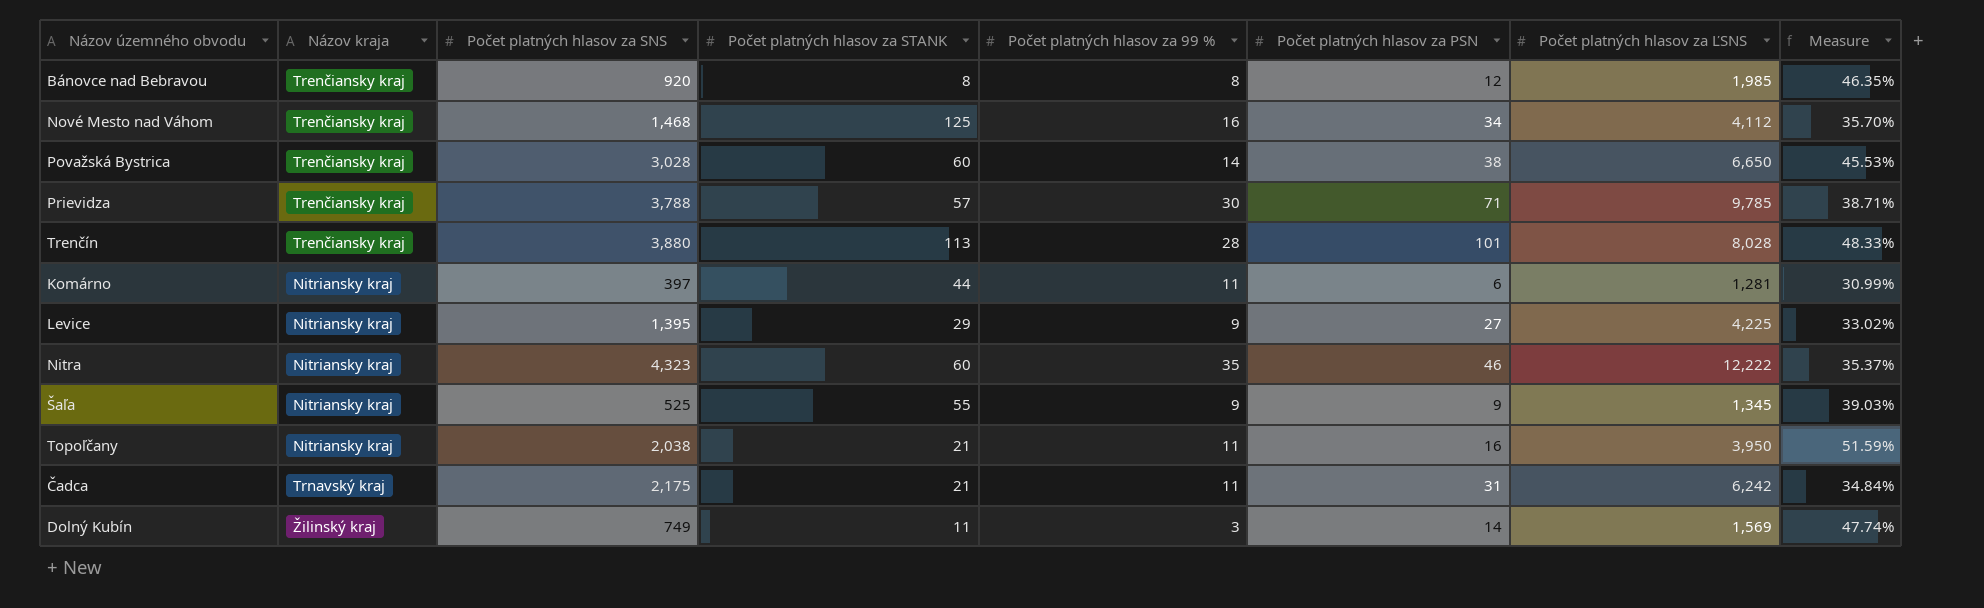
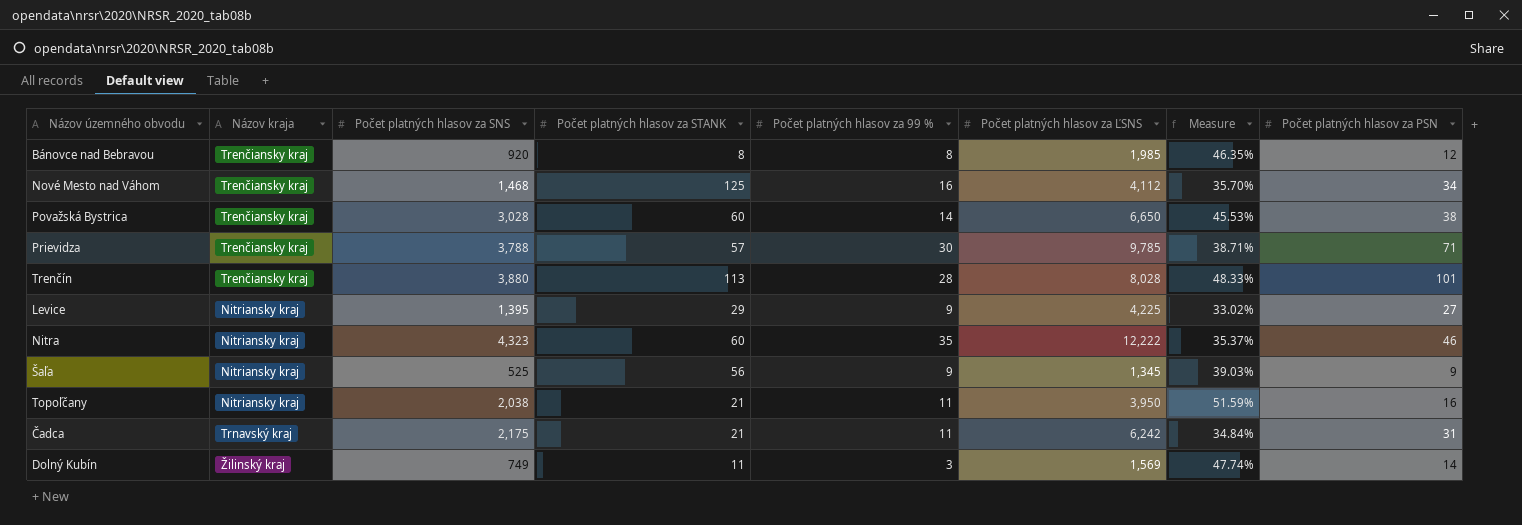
column Počet platných hlasov za PSN | position: 6 -> 8
row Komárno: Nitriansky kraj | 397 | 44 | 11 | 6 | 1,281 | 30.99% -> none
Šaľa | Počet platných hlasov za STANK: 55 -> 56

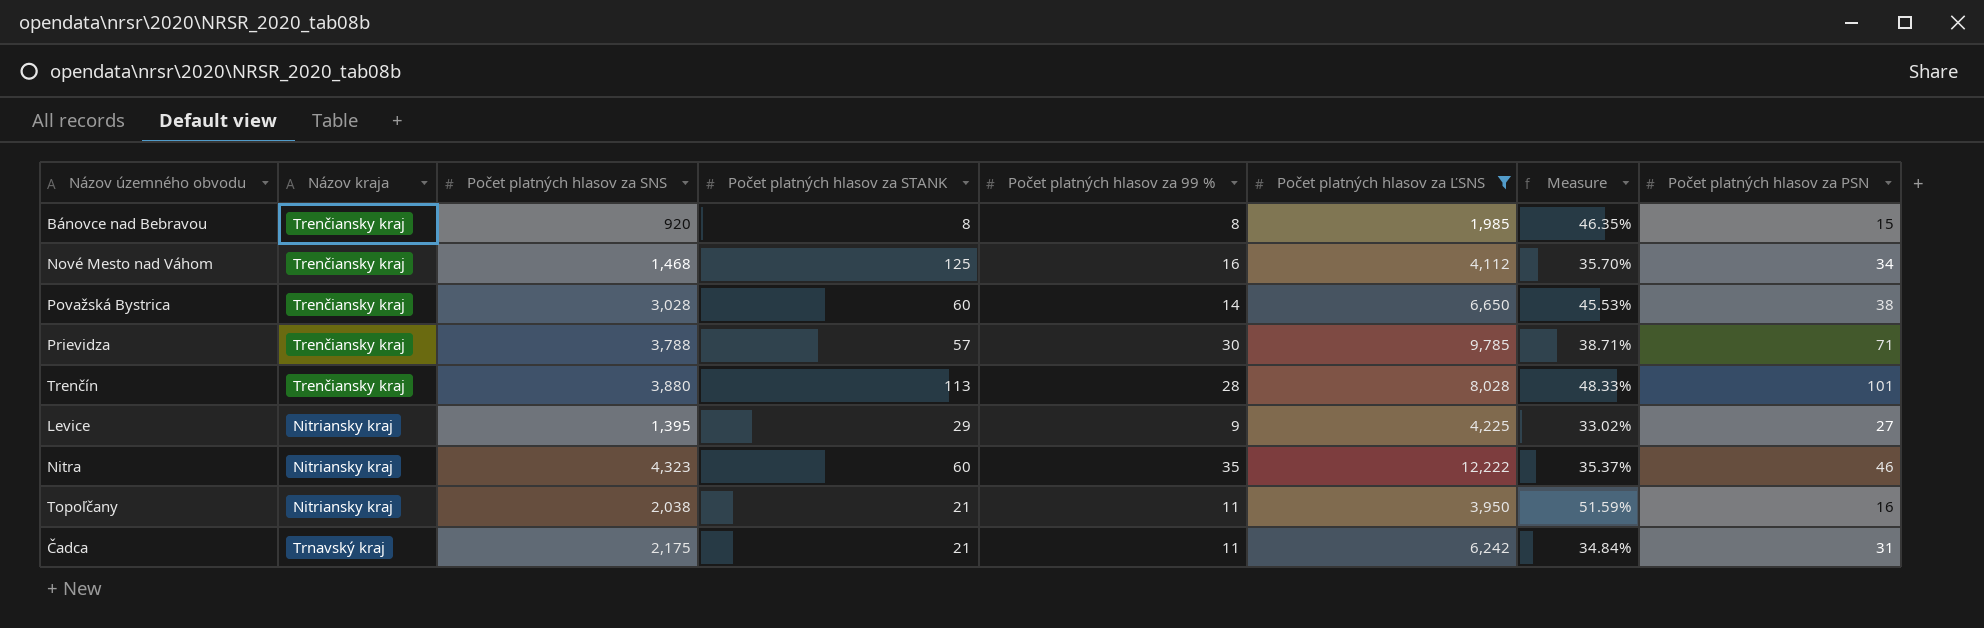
filter: none -> Počet platných hlasov za ĽSNS >= 1,985
Bánovce nad Bebravou | Počet platných hlasov za PSN: 12 -> 15

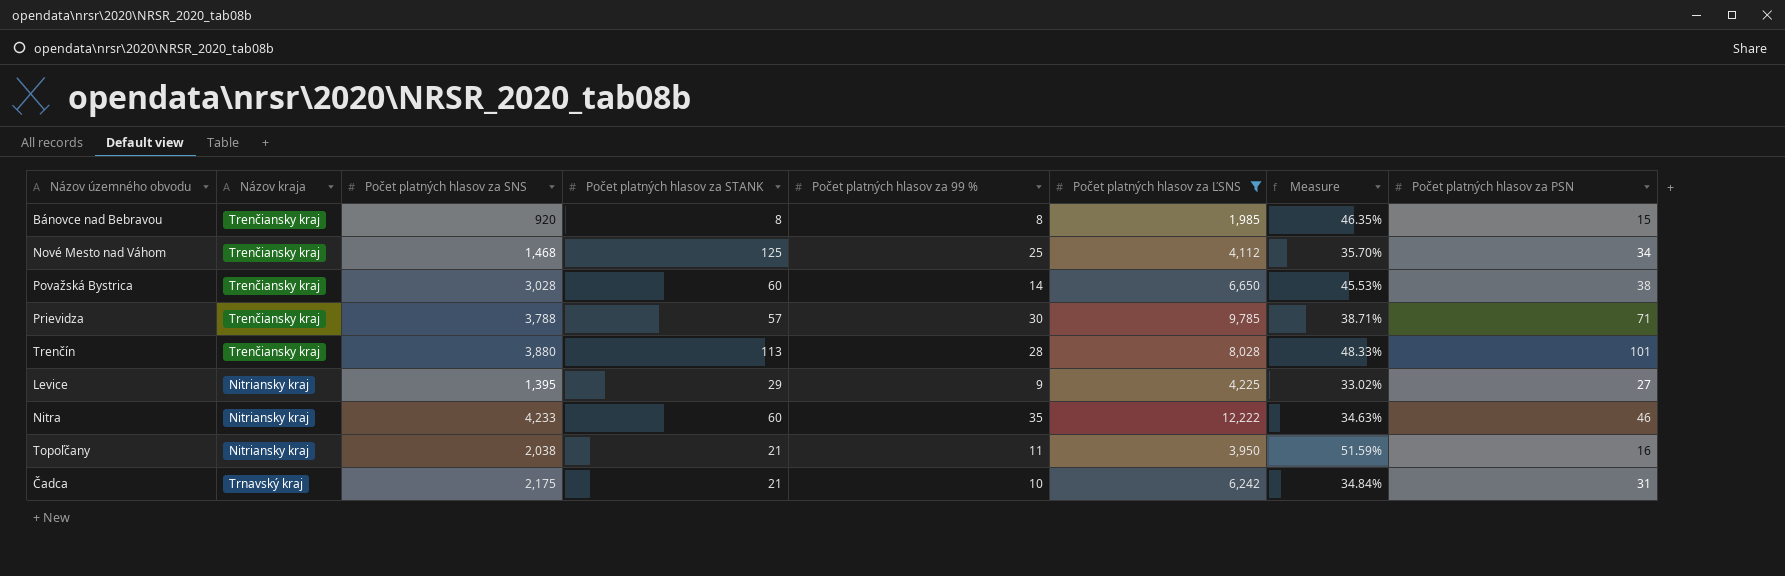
Nové Mesto nad Váhom | Počet platných hlasov za 99 %: 16 -> 25
Nitra | Počet platných hlasov za SNS: 4,323 -> 4,233
Nitra | Measure: 35.37% -> 34.63%
Čadca | Počet platných hlasov za 99 %: 11 -> 10

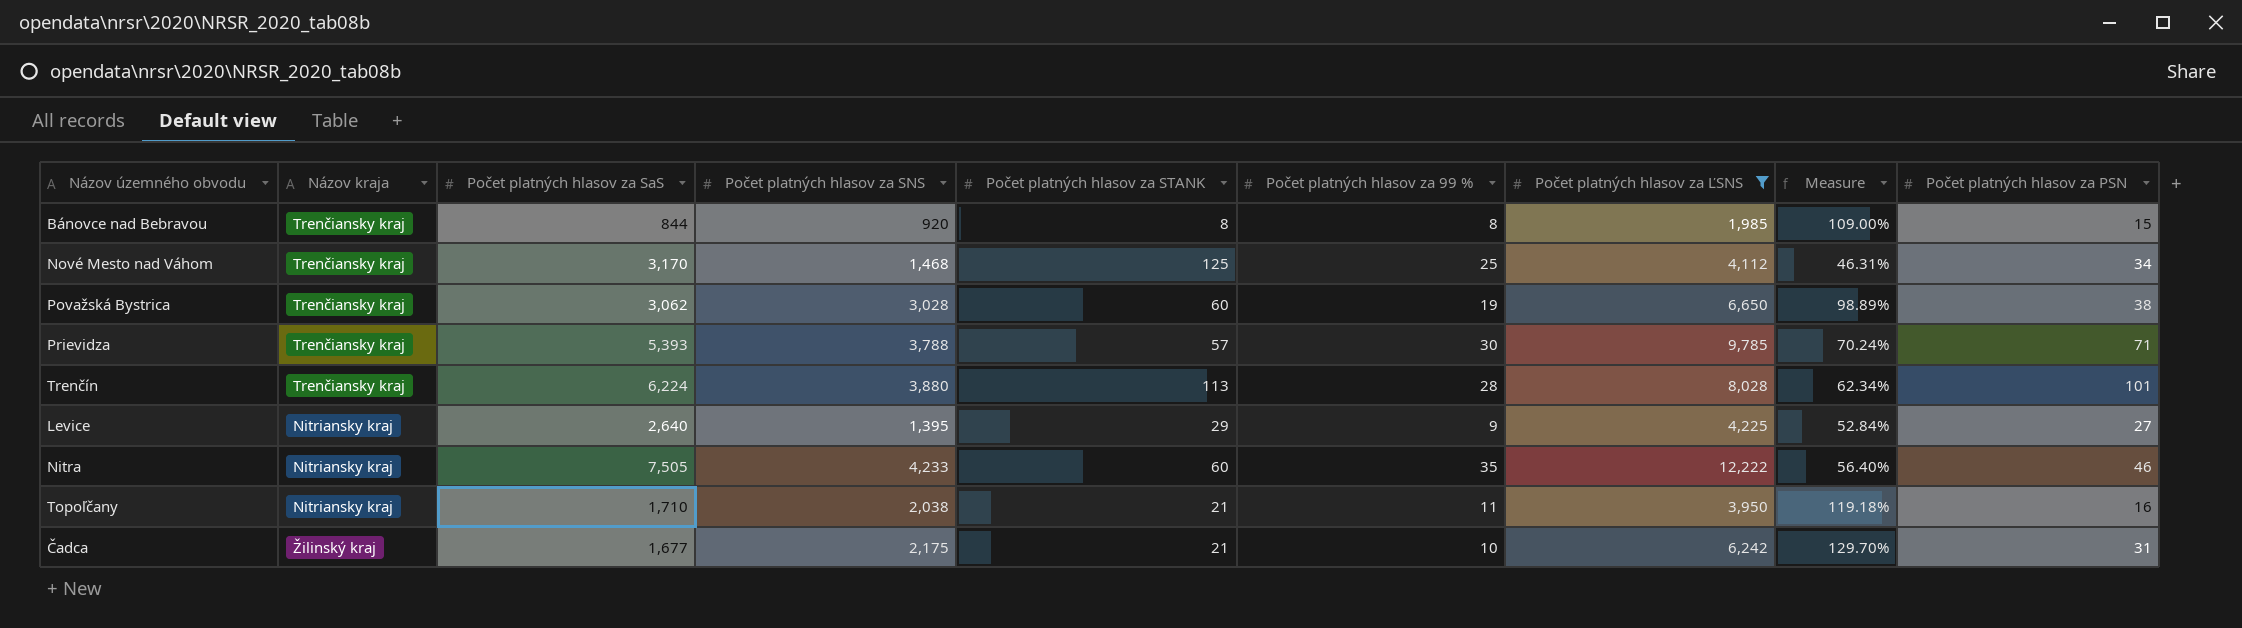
column Počet platných hlasov za SaS | position: none -> 3
column Measure | formula: [Počet platných hlasov za SNS] / [Počet platných hlasov za ĽSNS] -> [Počet platných hlasov za SNS] / [Počet platných hlasov za SaS]
Považská Bystrica | Počet platných hlasov za 99 %: 14 -> 19
Čadca | Názov kraja: Trnavský kraj -> Žilinský kraj

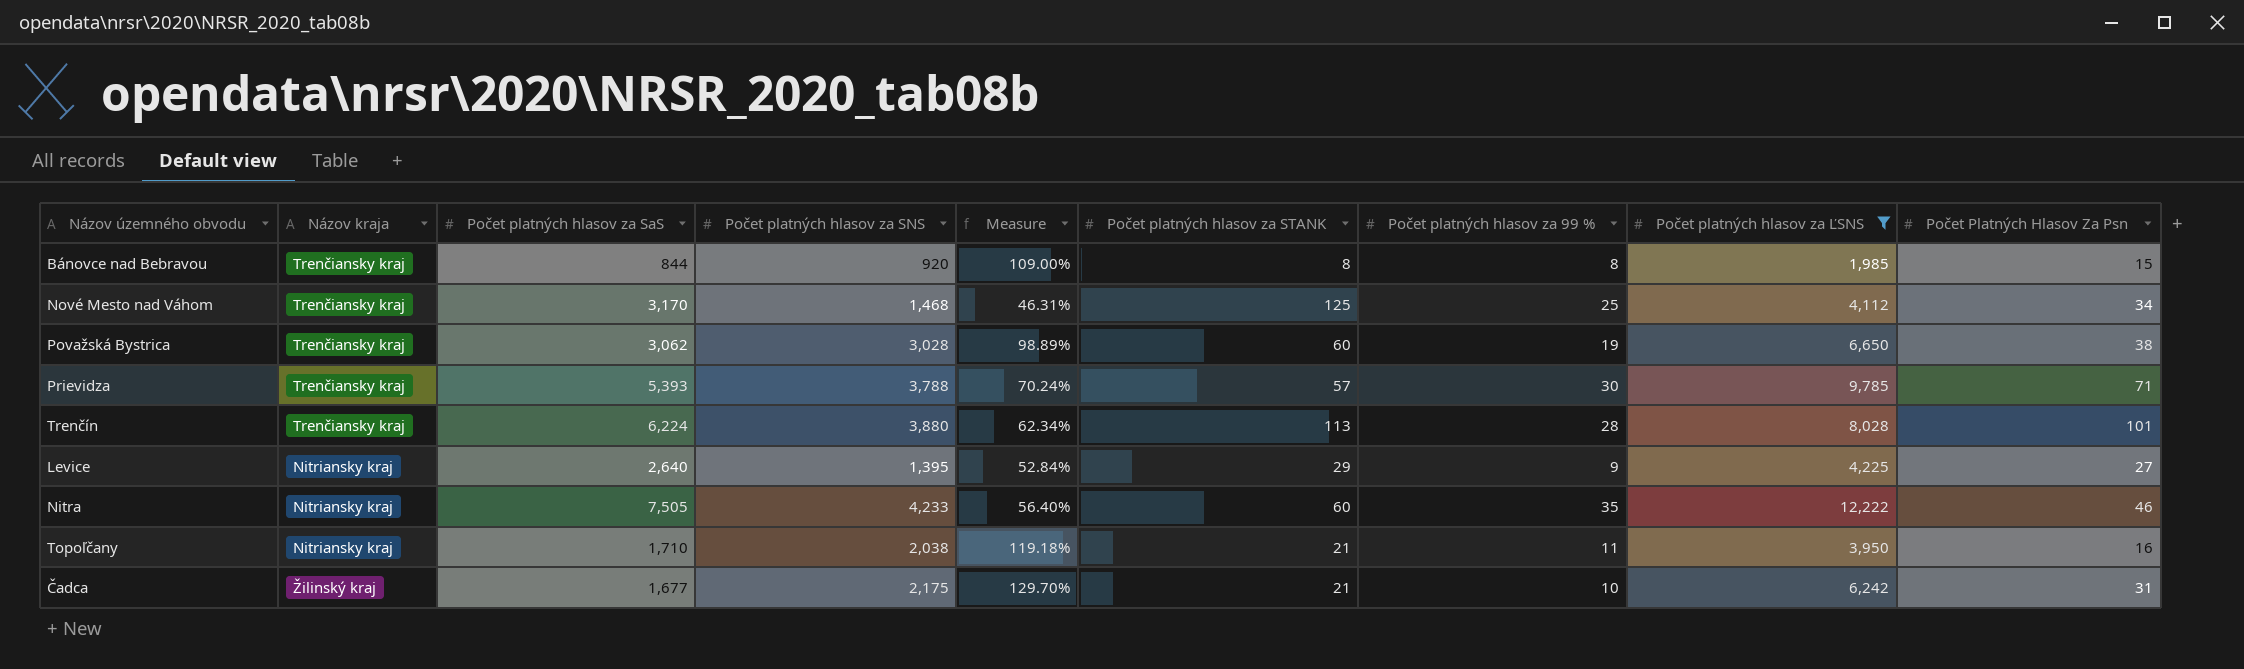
column Measure | position: 8 -> 5
column name: Počet platných hlasov za PSN -> Počet Platných Hlasov Za Psn

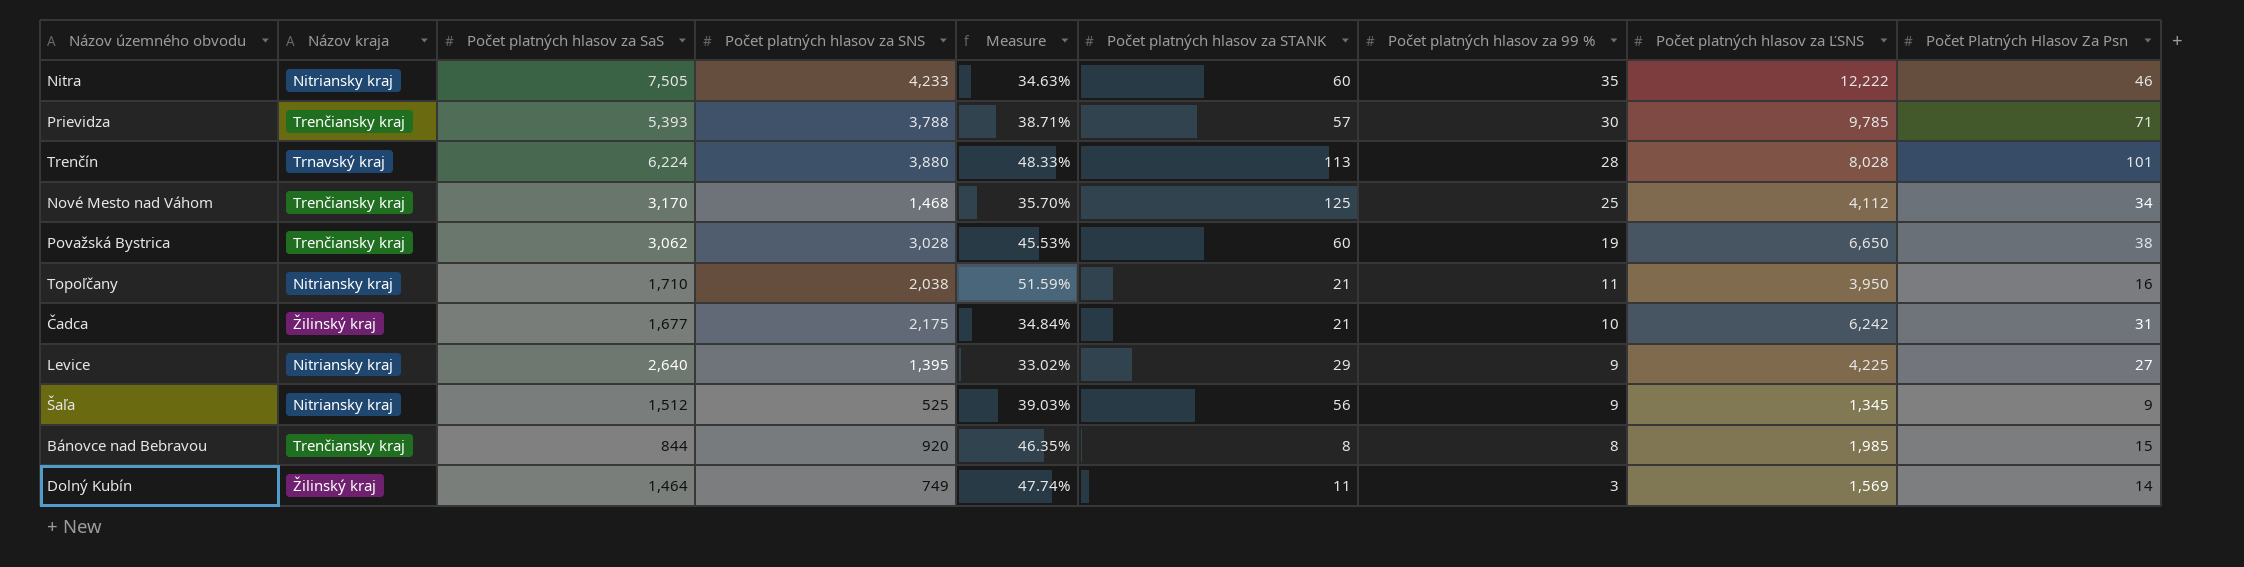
filter: Počet platných hlasov za ĽSNS >= 1,985 -> none
row order: none -> Počet platných hlasov za 99 % descending
column Measure | formula: [Počet platných hlasov za SNS] / [Počet platných hlasov za SaS] -> [Počet platných hlasov za SNS] / [Počet platných hlasov za ĽSNS]
Trenčín | Názov kraja: Trenčiansky kraj -> Trnavský kraj

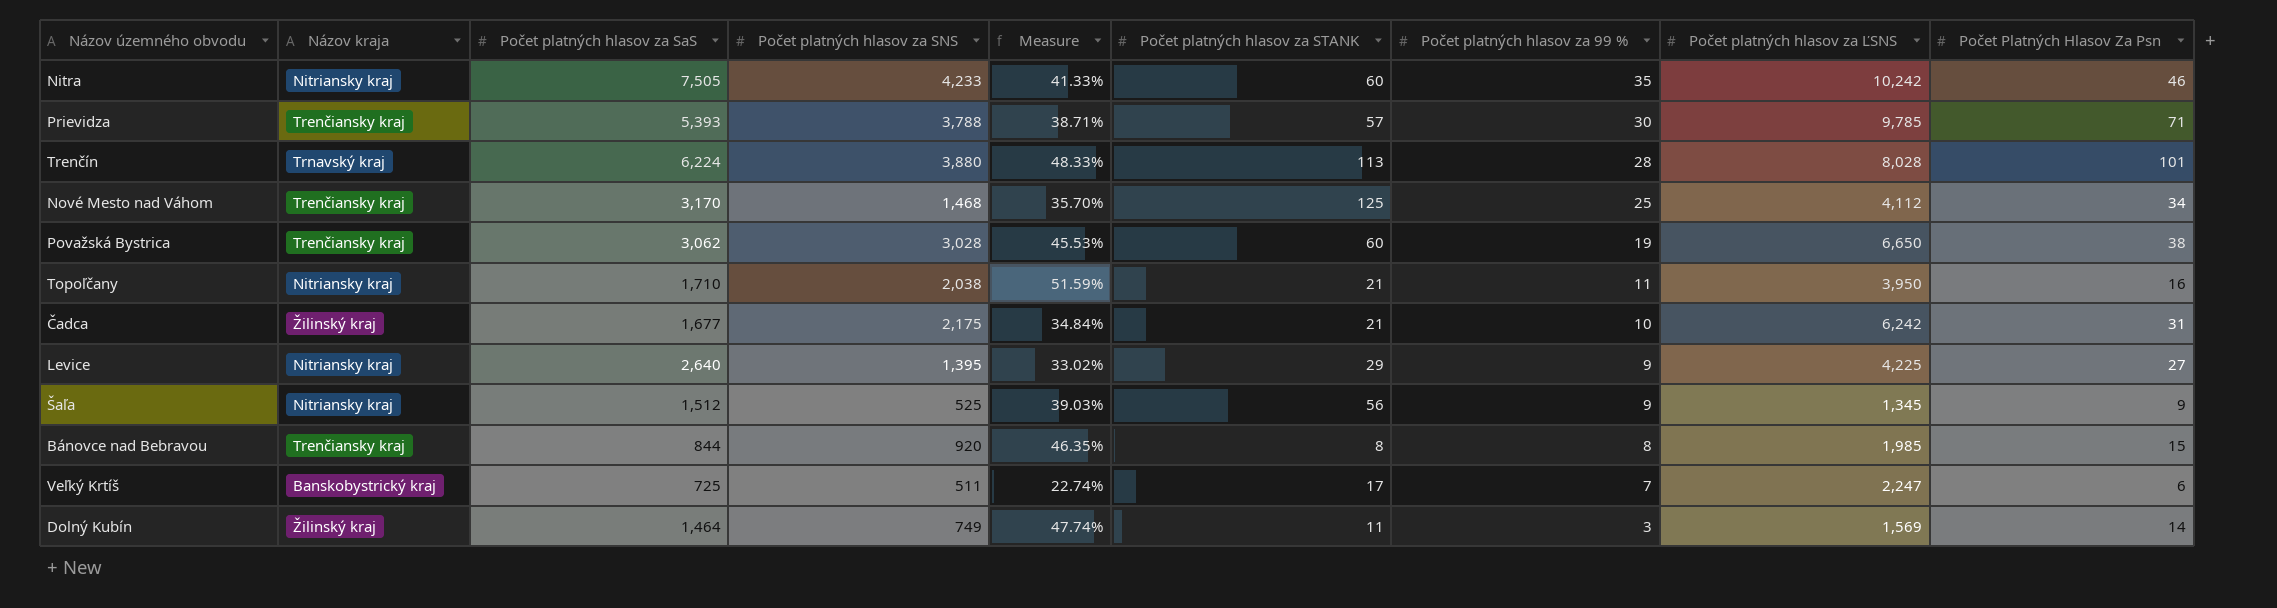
Nitra | Measure: 34.63% -> 41.33%
Nitra | Počet platných hlasov za ĽSNS: 12,222 -> 10,242
row Veľký Krtíš: none -> Banskobystrický kraj | 725 | 511 | 22.74% | 17 | 7 | 2,247 | 6

